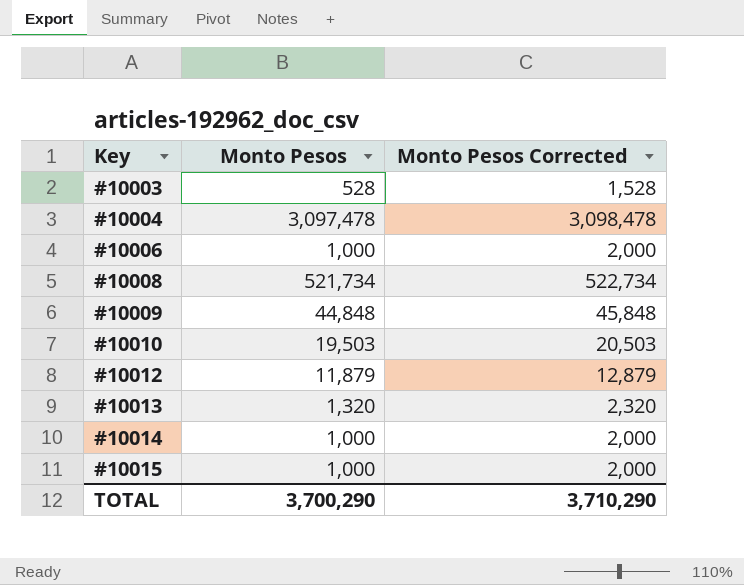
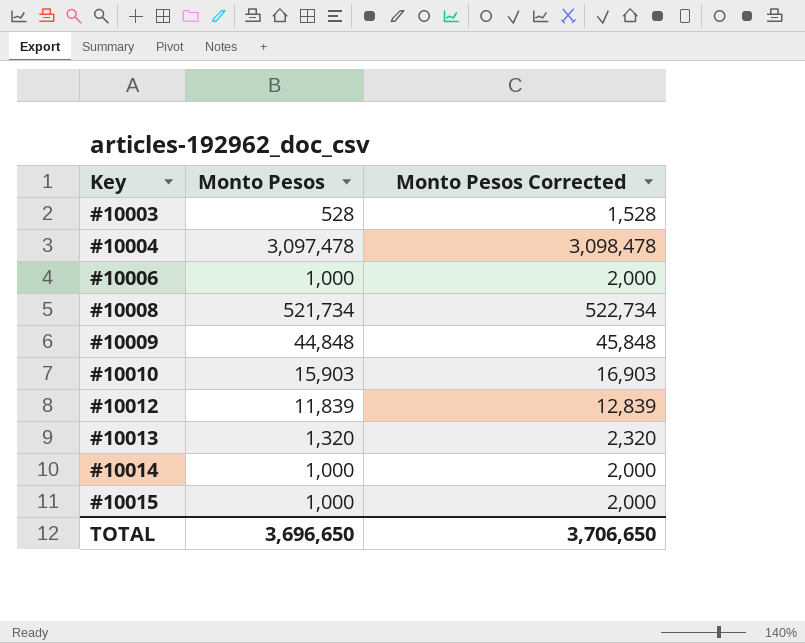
#10010 | Monto Pesos: 19,503 -> 15,903
#10010 | Monto Pesos Corrected: 20,503 -> 16,903
#10012 | Monto Pesos: 11,879 -> 11,839
#10012 | Monto Pesos Corrected: 12,879 -> 12,839
TOTAL | Monto Pesos: 3,700,290 -> 3,696,650
TOTAL | Monto Pesos Corrected: 3,710,290 -> 3,706,650

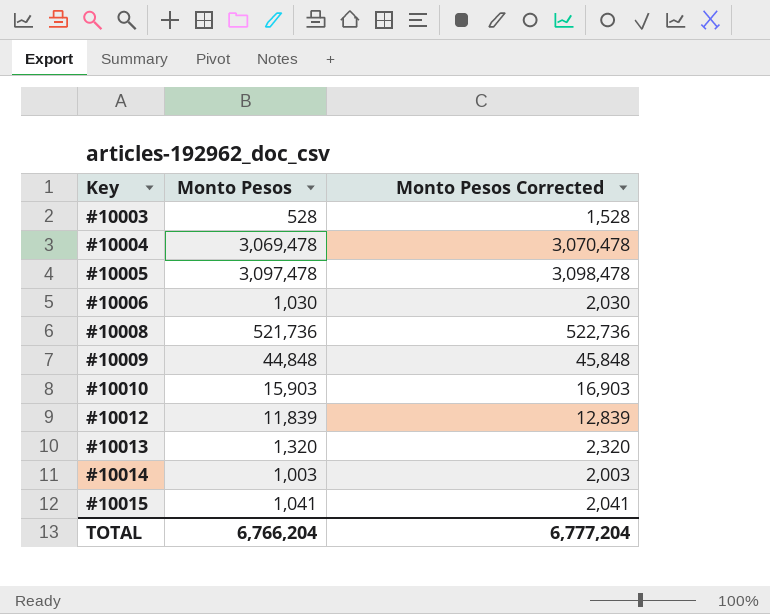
#10004 | Monto Pesos: 3,097,478 -> 3,069,478
#10004 | Monto Pesos Corrected: 3,098,478 -> 3,070,478
row #10005: none -> 3,097,478 | 3,098,478
#10006 | Monto Pesos: 1,000 -> 1,030
#10006 | Monto Pesos Corrected: 2,000 -> 2,030
#10008 | Monto Pesos: 521,734 -> 521,736
#10008 | Monto Pesos Corrected: 522,734 -> 522,736
#10014 | Monto Pesos: 1,000 -> 1,003
#10014 | Monto Pesos Corrected: 2,000 -> 2,003
#10015 | Monto Pesos: 1,000 -> 1,041
#10015 | Monto Pesos Corrected: 2,000 -> 2,041
TOTAL | Monto Pesos: 3,696,650 -> 6,766,204
TOTAL | Monto Pesos Corrected: 3,706,650 -> 6,777,204

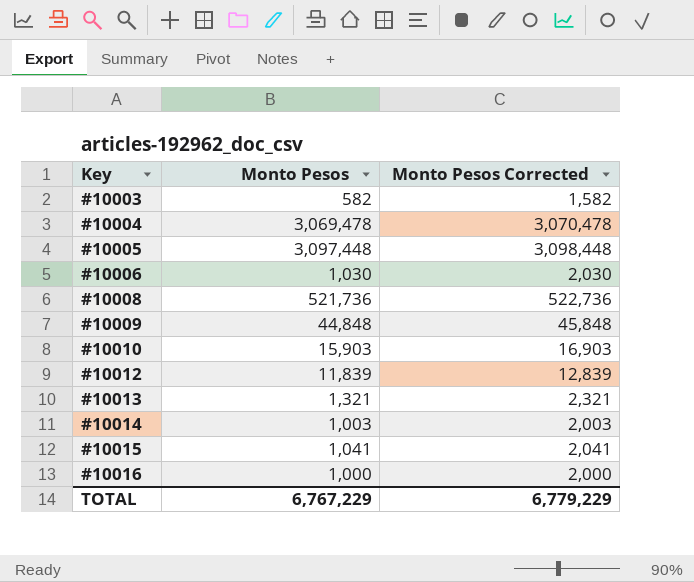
#10003 | Monto Pesos: 528 -> 582
#10003 | Monto Pesos Corrected: 1,528 -> 1,582
#10005 | Monto Pesos: 3,097,478 -> 3,097,448
#10005 | Monto Pesos Corrected: 3,098,478 -> 3,098,448
#10013 | Monto Pesos: 1,320 -> 1,321
#10013 | Monto Pesos Corrected: 2,320 -> 2,321
row #10016: none -> 1,000 | 2,000
TOTAL | Monto Pesos: 6,766,204 -> 6,767,229
TOTAL | Monto Pesos Corrected: 6,777,204 -> 6,779,229

